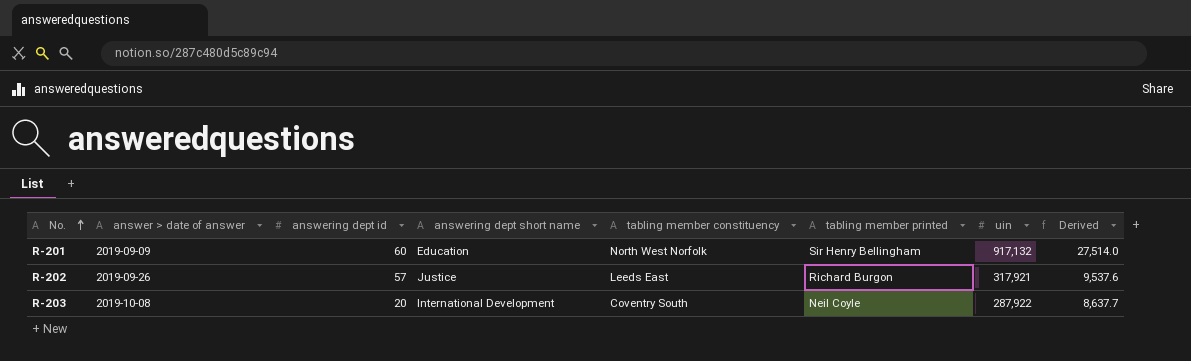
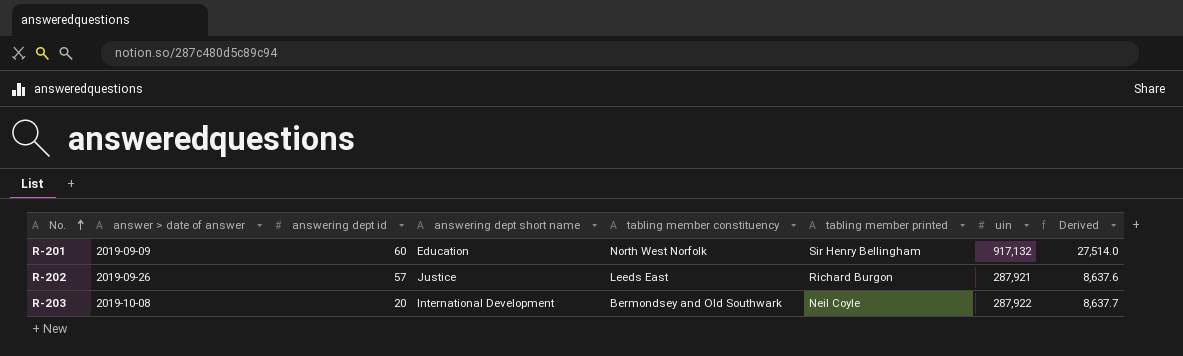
R-202 | uin: 317,921 -> 287,921
R-202 | Derived: 9,537.6 -> 8,637.6
R-203 | tabling member constituency: Coventry South -> Bermondsey and Old Southwark

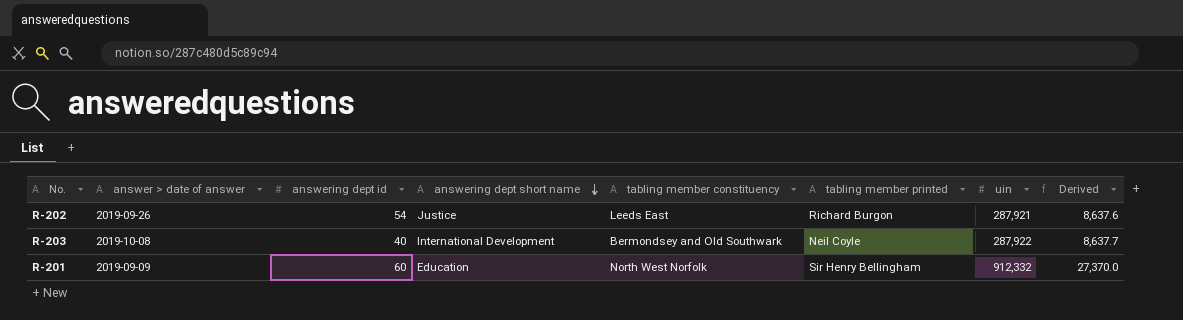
row order: No. ascending -> answering dept short name descending
R-202 | answering dept id: 57 -> 54
R-203 | answering dept id: 20 -> 40
R-201 | uin: 917,132 -> 912,332
R-201 | Derived: 27,514.0 -> 27,370.0

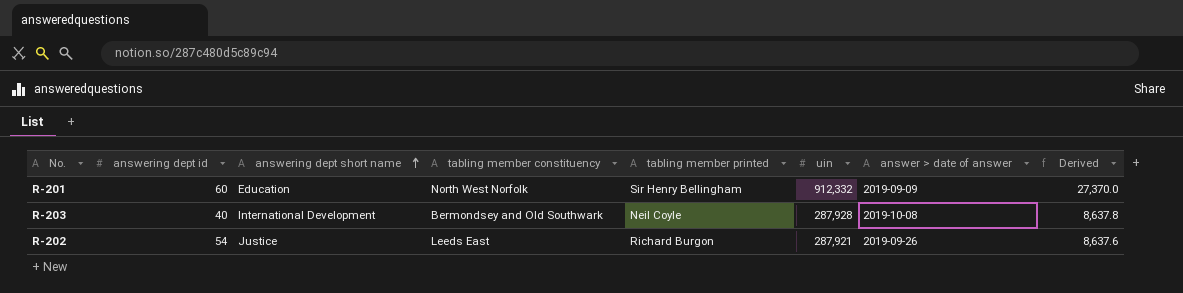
row order: answering dept short name descending -> answering dept short name ascending
column answer > date of answer | position: 2 -> 7
R-203 | uin: 287,922 -> 287,928
R-203 | Derived: 8,637.7 -> 8,637.8

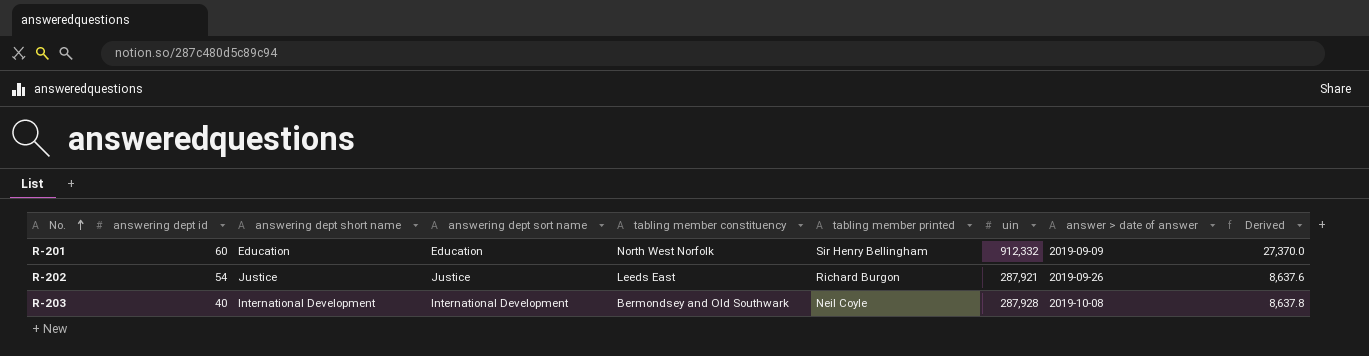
row order: answering dept short name ascending -> No. ascending
column answering dept sort name | position: none -> 4

